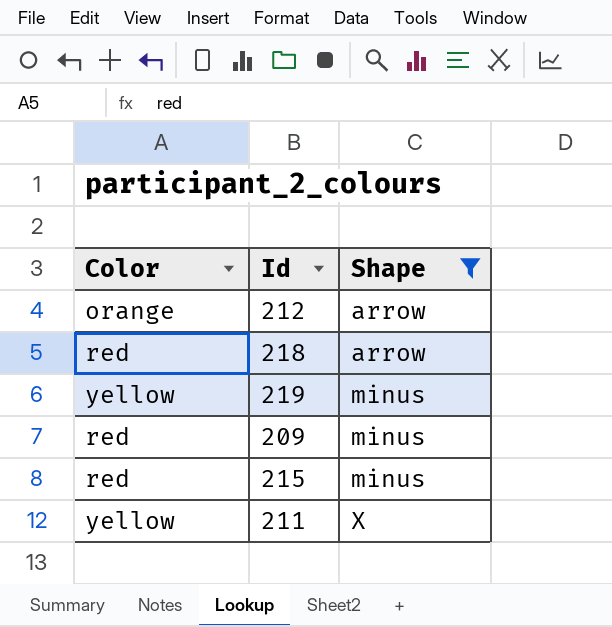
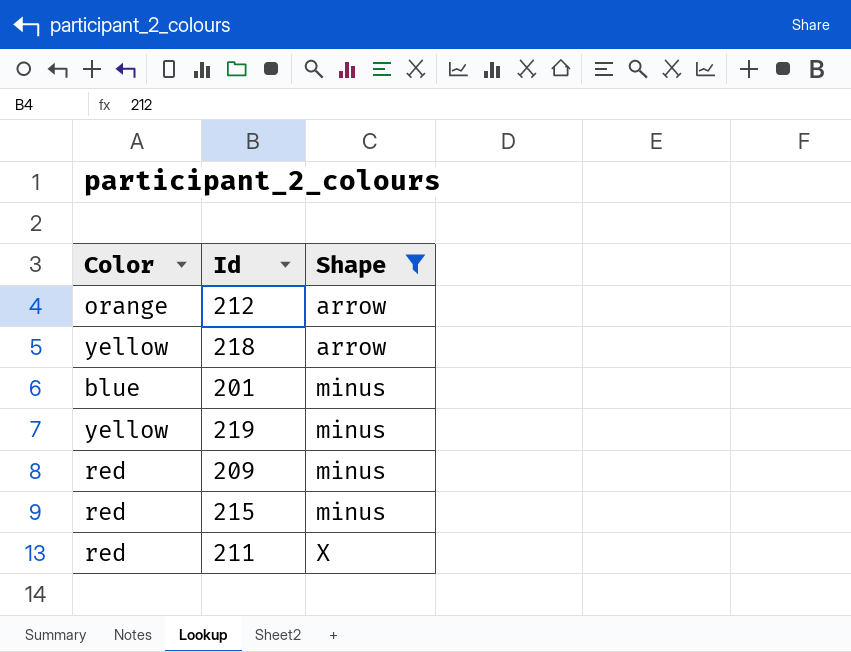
218 | Color: red -> yellow
row 201: none -> blue | minus
211 | Color: yellow -> red

